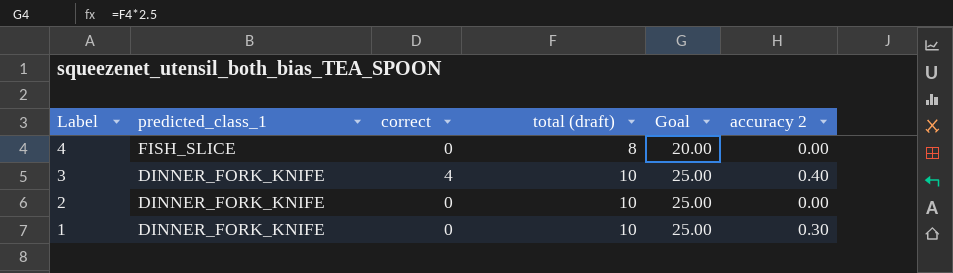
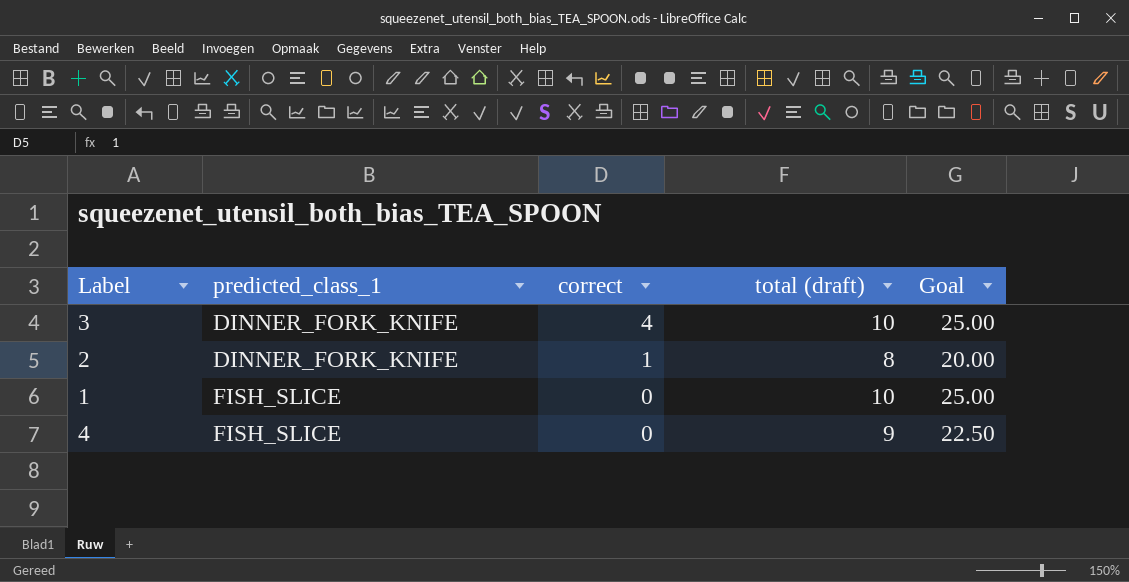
row order: Label descending -> predicted_class_1 ascending
column accuracy 2 | position: 6 -> none
2 | correct: 0 -> 1
2 | total (draft): 10 -> 8
2 | Goal: 25.00 -> 20.00
1 | predicted_class_1: DINNER_FORK_KNIFE -> FISH_SLICE
4 | total (draft): 8 -> 9
4 | Goal: 20.00 -> 22.50

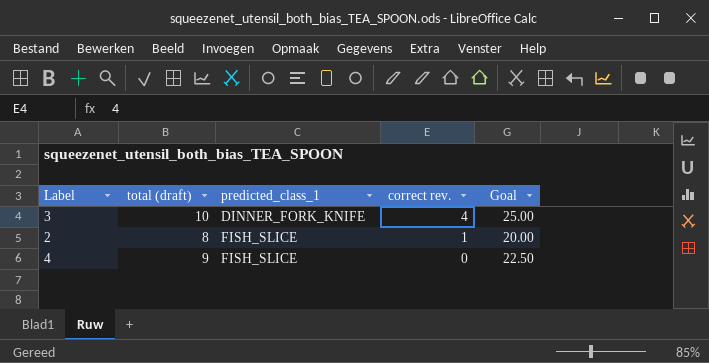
column total (draft) | position: 4 -> 2
column name: correct -> correct rev.
row 1: FISH_SLICE | 0 | 10 | 25.00 -> none
2 | predicted_class_1: DINNER_FORK_KNIFE -> FISH_SLICE

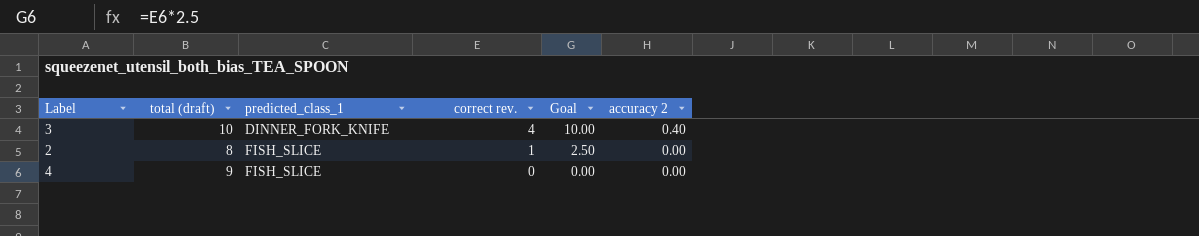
column Goal | formula: [total (draft)] * 2.5 -> [correct rev.] * 2.5
column accuracy 2 | position: none -> 6

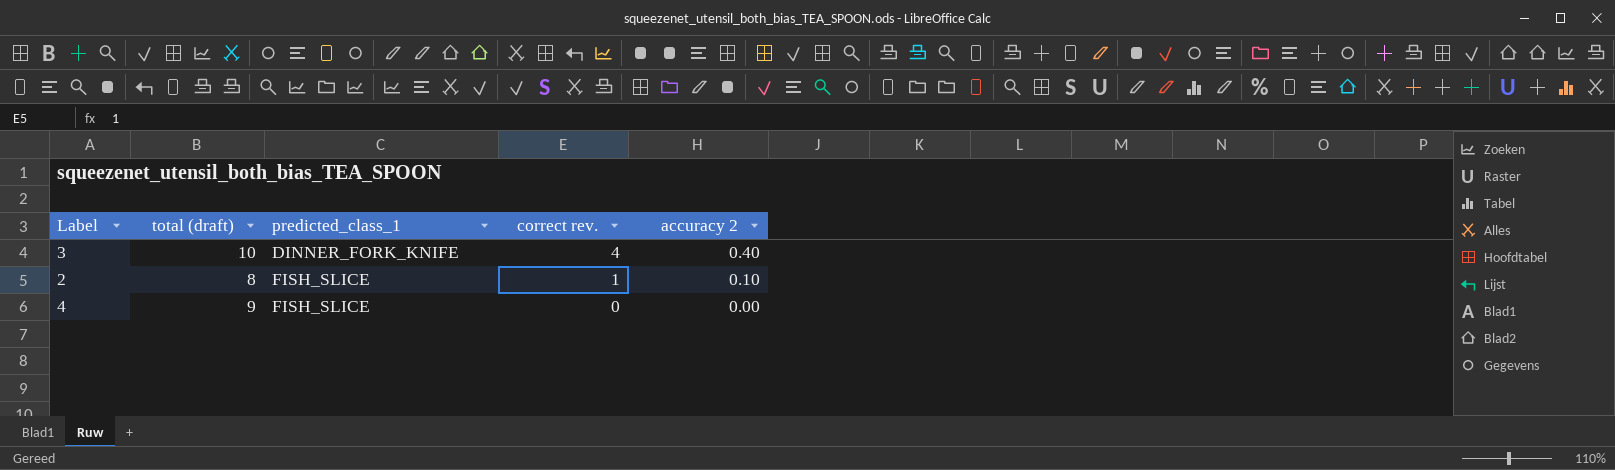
column Goal | formula: [correct rev.] * 2.5 -> none
2 | accuracy 2: 0.00 -> 0.10

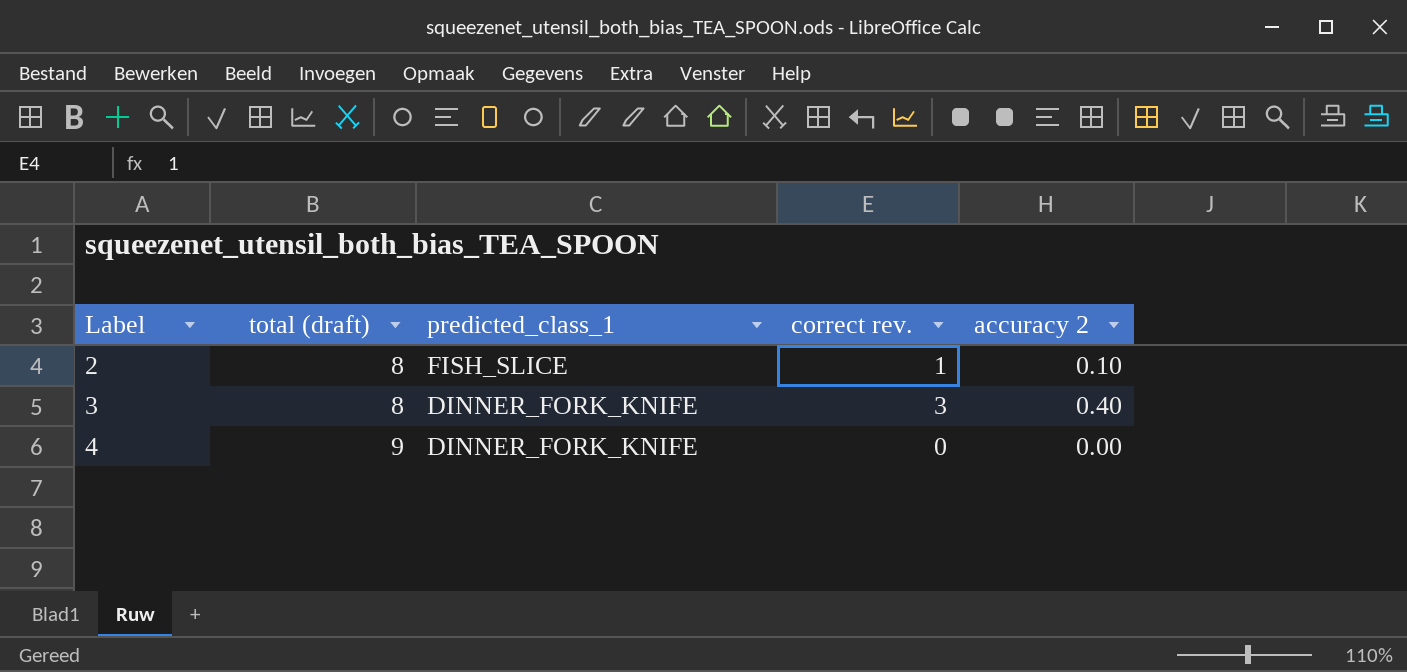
row order: predicted_class_1 ascending -> Label ascending
3 | total (draft): 10 -> 8
3 | correct rev.: 4 -> 3
4 | predicted_class_1: FISH_SLICE -> DINNER_FORK_KNIFE

